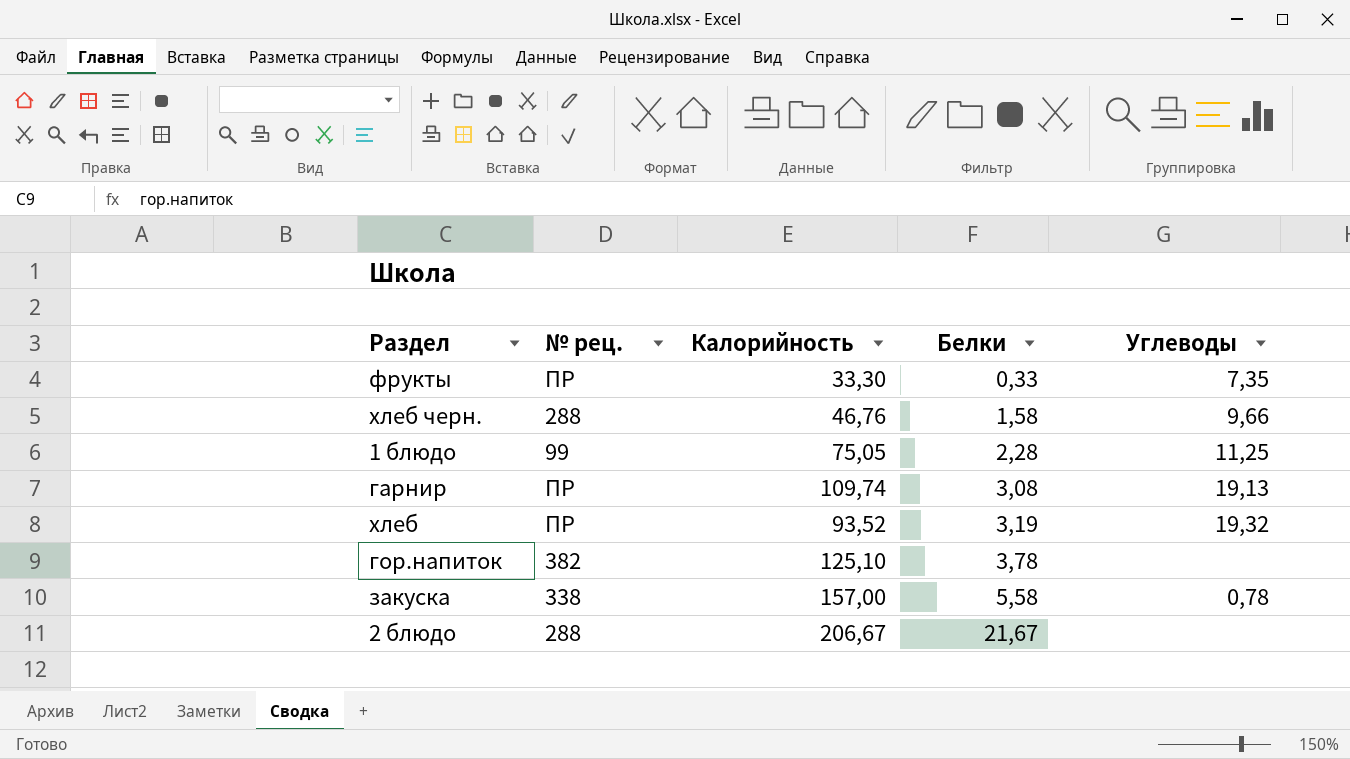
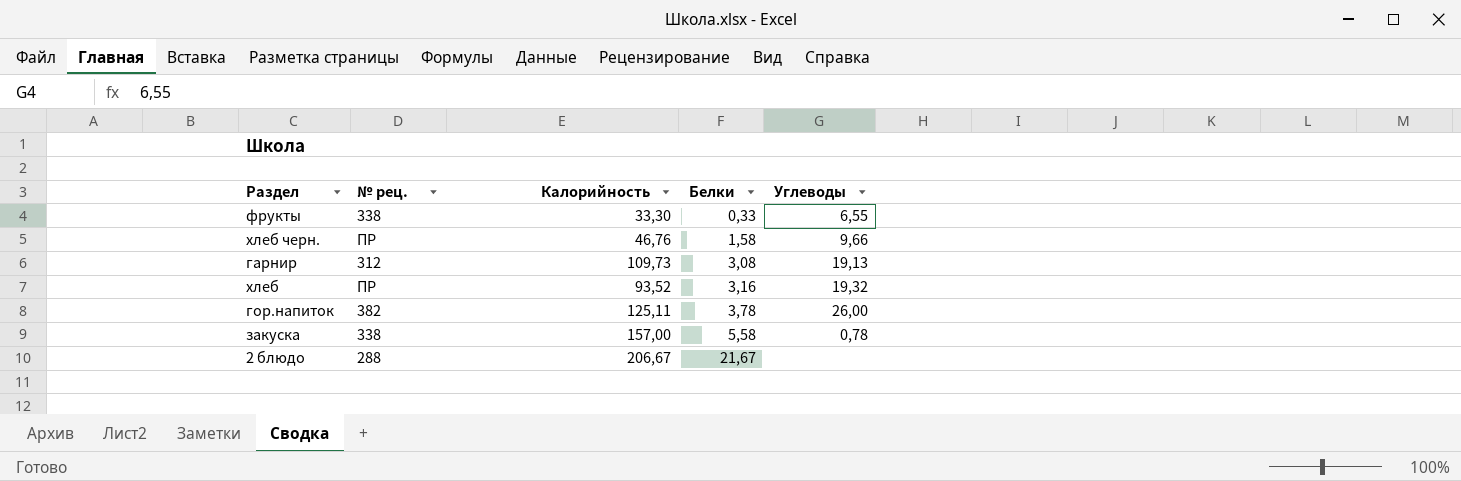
row 1 блюдо: 99 | 75,05 | 2,28 | 11,25 -> none
фрукты | № рец.: ПР -> 338
фрукты | Углеводы: 7,35 -> 6,55
хлеб черн. | № рец.: 288 -> ПР
гарнир | № рец.: ПР -> 312
гарнир | Калорийность: 109,74 -> 109,73
хлеб | Белки: 3,19 -> 3,16
гор.напиток | Калорийность: 125,10 -> 125,11
гор.напиток | Углеводы: none -> 26,00

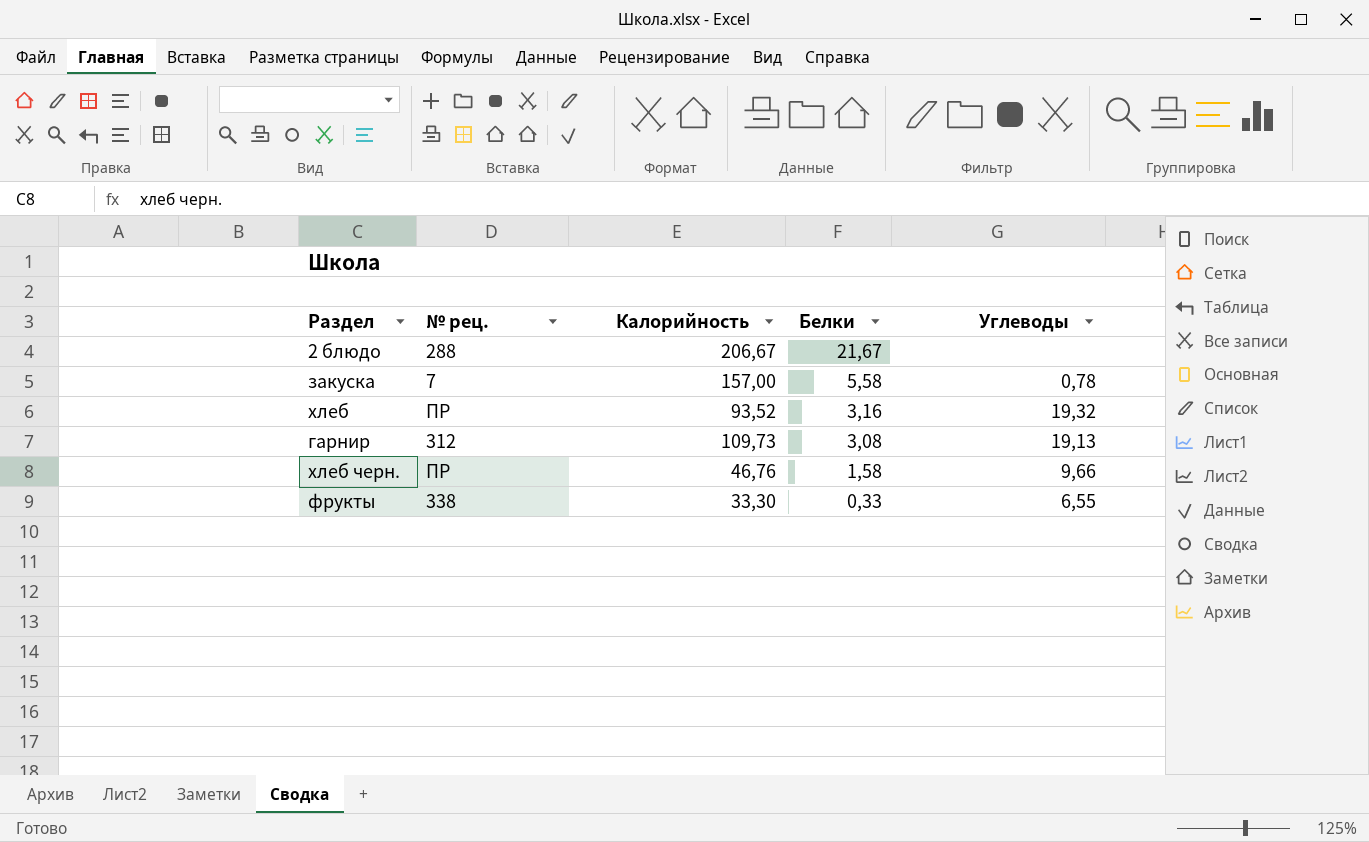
row order: Белки ascending -> Белки descending
row гор.напиток: 382 | 125,11 | 3,78 | 26,00 -> none
закуска | № рец.: 338 -> 7

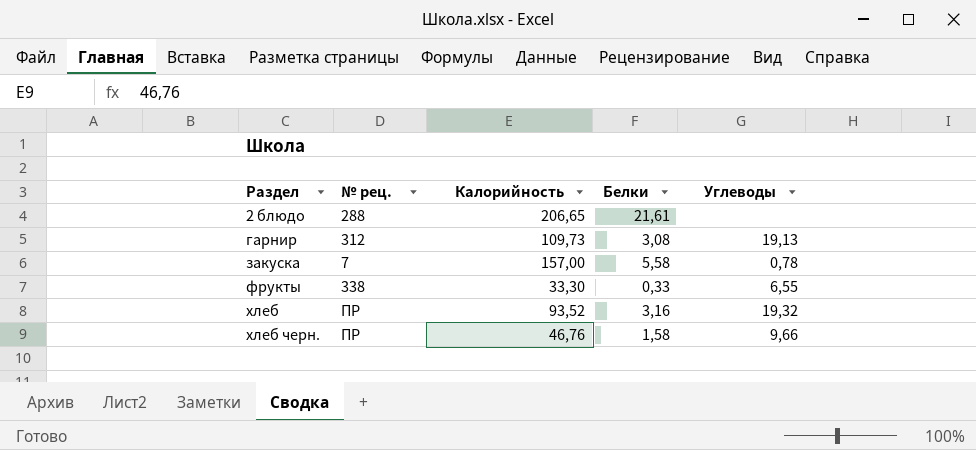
row order: Белки descending -> Раздел ascending
2 блюдо | Калорийность: 206,67 -> 206,65
2 блюдо | Белки: 21,67 -> 21,61

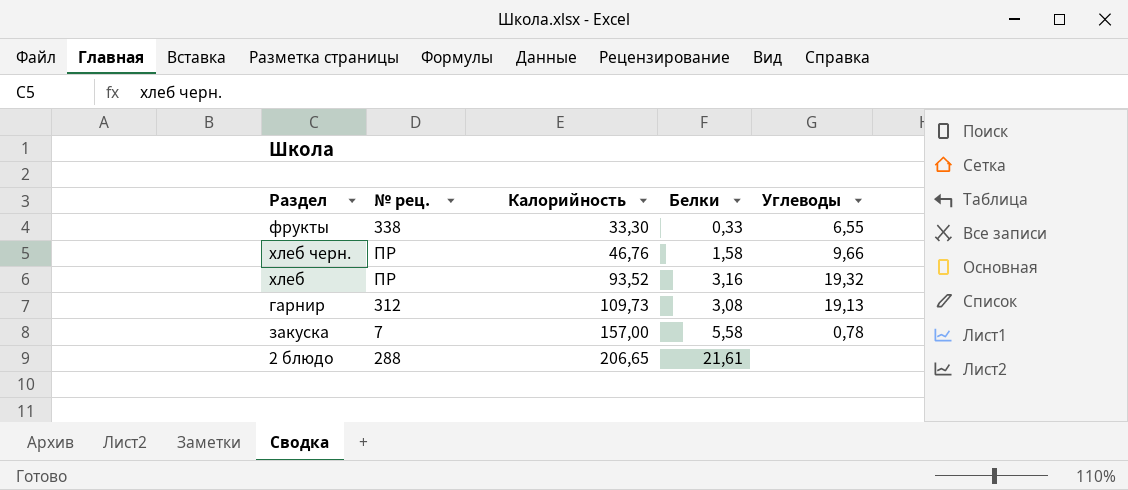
row order: Раздел ascending -> Калорийность ascending

